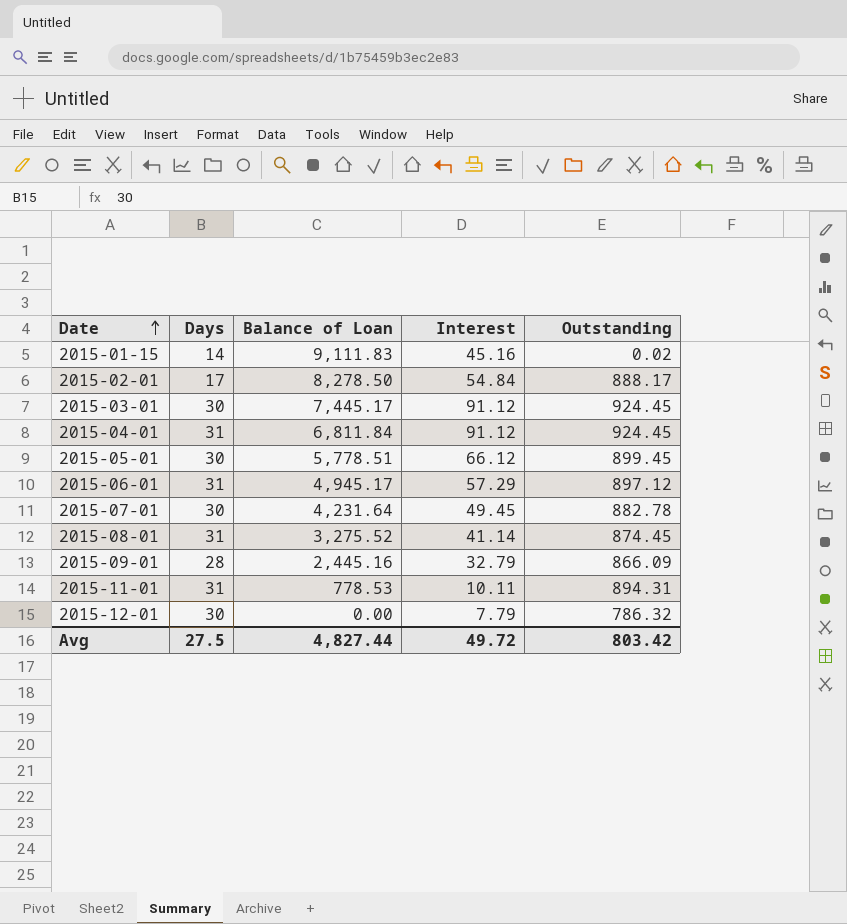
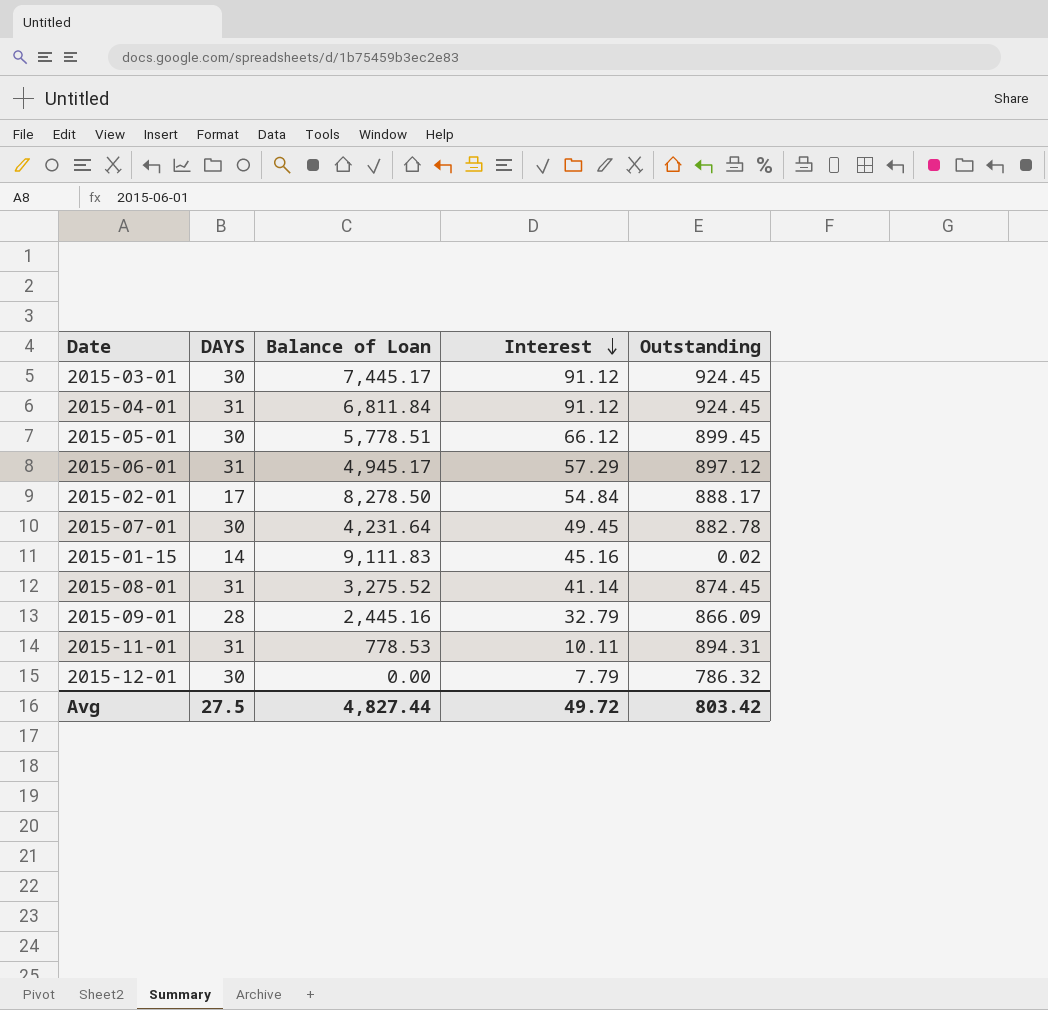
row order: Date ascending -> Interest descending
column name: Days -> DAYS

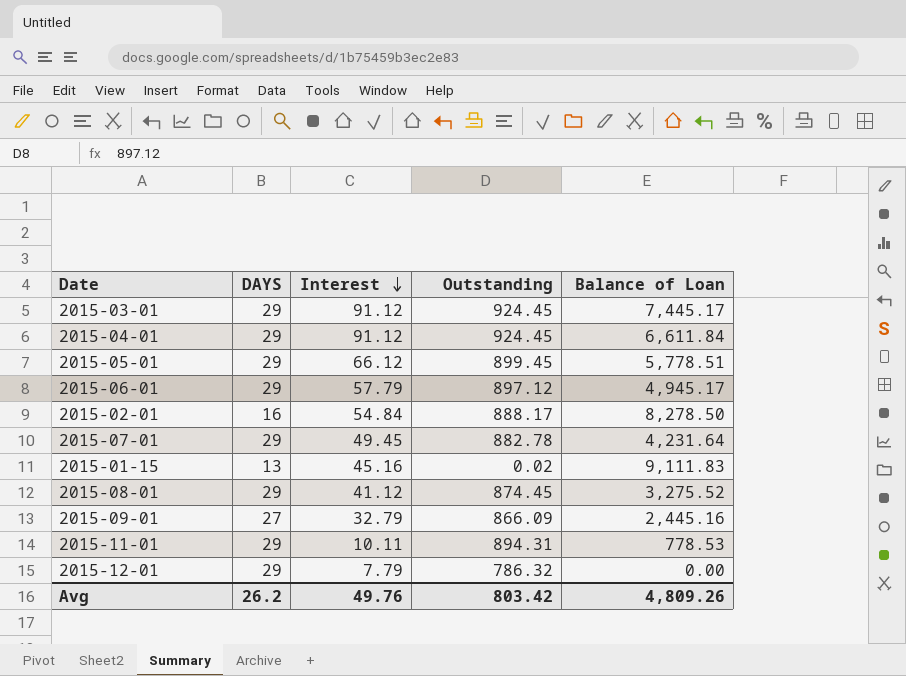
column Balance of Loan | position: 3 -> 5
2015-03-01 | DAYS: 30 -> 29
2015-04-01 | DAYS: 31 -> 29
2015-04-01 | Balance of Loan: 6,811.84 -> 6,611.84
2015-05-01 | DAYS: 30 -> 29
2015-06-01 | DAYS: 31 -> 29
2015-06-01 | Interest: 57.29 -> 57.79
2015-02-01 | DAYS: 17 -> 16
2015-07-01 | DAYS: 30 -> 29
2015-01-15 | DAYS: 14 -> 13
2015-08-01 | DAYS: 31 -> 29
2015-08-01 | Interest: 41.14 -> 41.12
2015-09-01 | DAYS: 28 -> 27
2015-11-01 | DAYS: 31 -> 29
2015-12-01 | DAYS: 30 -> 29
Avg | DAYS: 27.5 -> 26.2
Avg | Interest: 49.72 -> 49.76
Avg | Balance of Loan: 4,827.44 -> 4,809.26

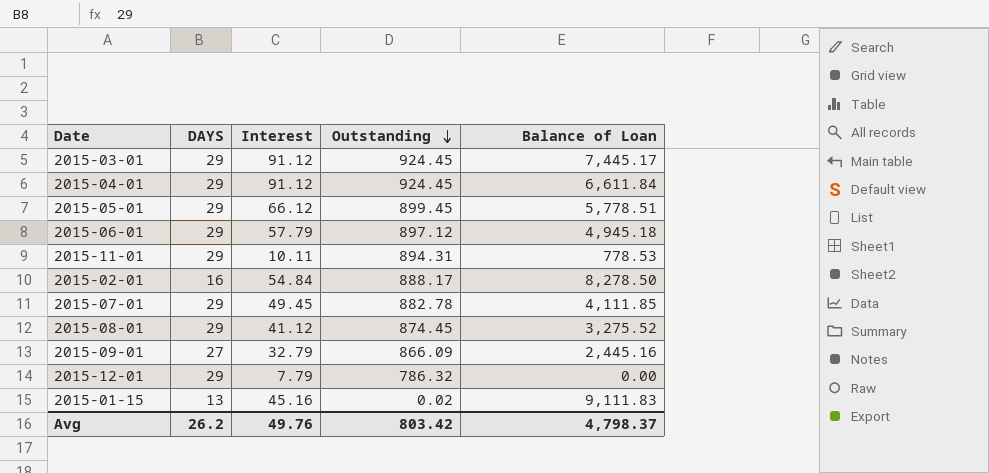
row order: Interest descending -> Outstanding descending
2015-06-01 | Balance of Loan: 4,945.17 -> 4,945.18
2015-07-01 | Balance of Loan: 4,231.64 -> 4,111.85
Avg | Balance of Loan: 4,809.26 -> 4,798.37

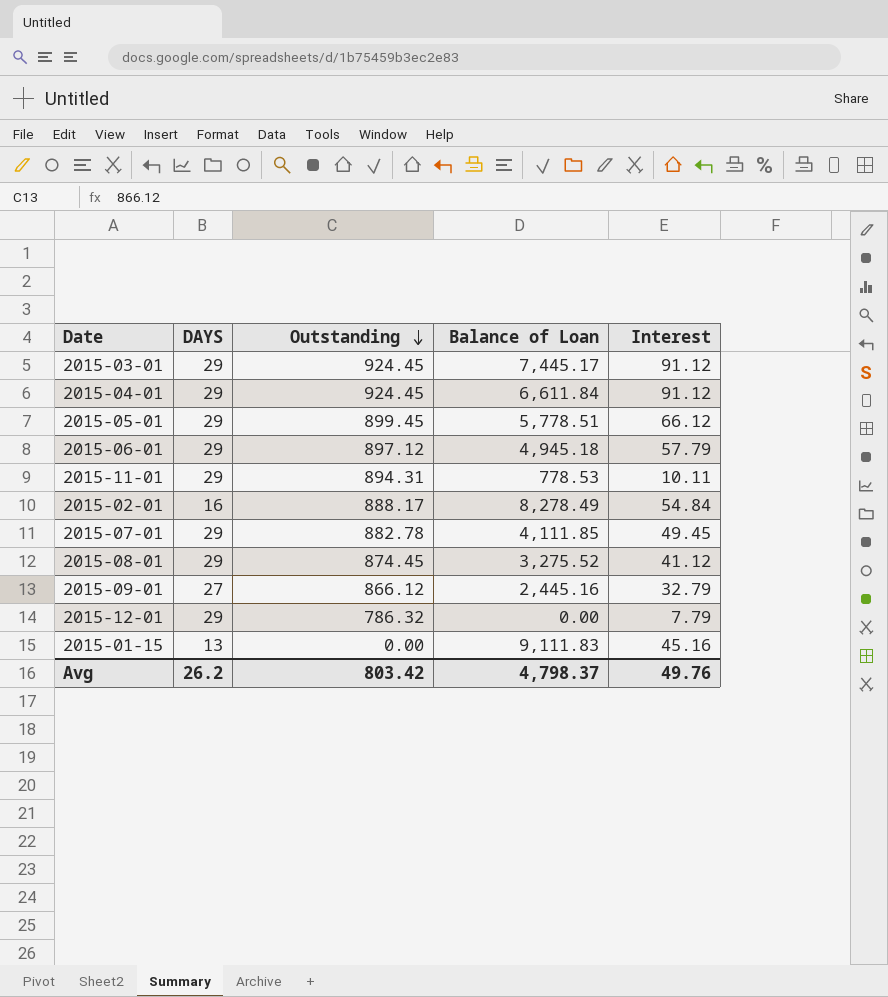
column Interest | position: 3 -> 5
2015-02-01 | Balance of Loan: 8,278.50 -> 8,278.49
2015-09-01 | Outstanding: 866.09 -> 866.12
2015-01-15 | Outstanding: 0.02 -> 0.00

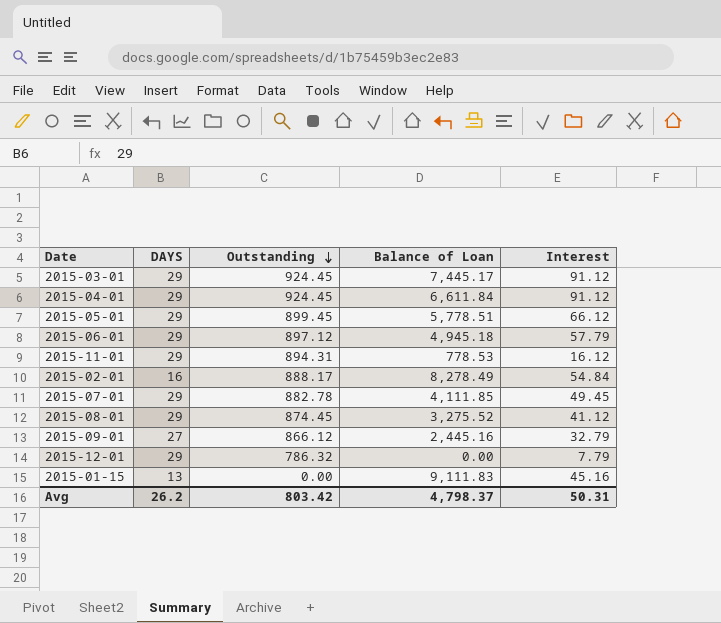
2015-11-01 | Interest: 10.11 -> 16.12
Avg | Interest: 49.76 -> 50.31

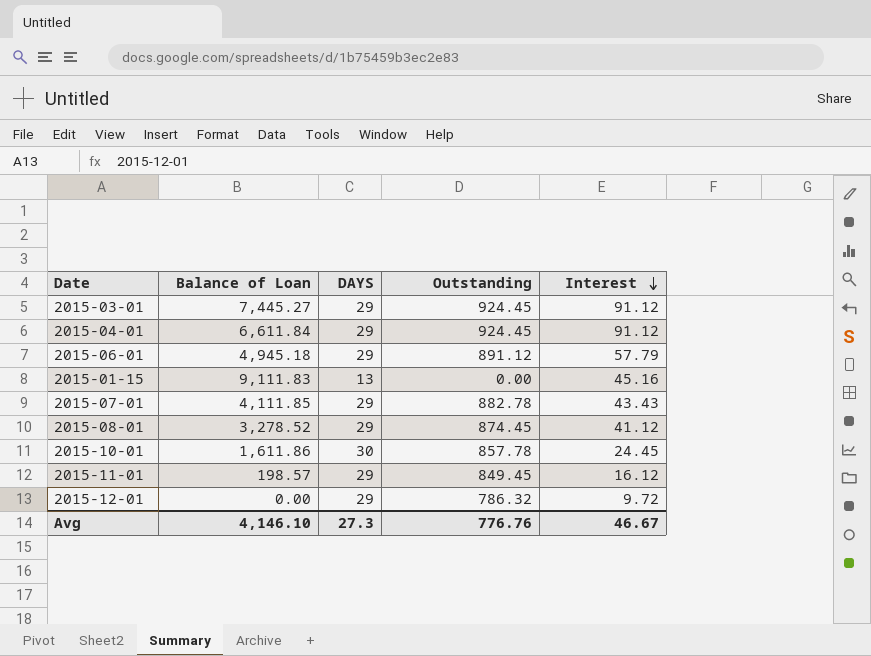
row order: Outstanding descending -> Interest descending
column Balance of Loan | position: 4 -> 2
row 2015-05-01: 29 | 899.45 | 5,778.51 | 66.12 -> none
row 2015-02-01: 16 | 888.17 | 8,278.49 | 54.84 -> none
row 2015-09-01: 27 | 866.12 | 2,445.16 | 32.79 -> none
2015-03-01 | Balance of Loan: 7,445.17 -> 7,445.27
2015-06-01 | Outstanding: 897.12 -> 891.12
2015-07-01 | Interest: 49.45 -> 43.43
2015-08-01 | Balance of Loan: 3,275.52 -> 3,278.52
row 2015-10-01: none -> 1,611.86 | 30 | 857.78 | 24.45
2015-11-01 | Balance of Loan: 778.53 -> 198.57
2015-11-01 | Outstanding: 894.31 -> 849.45
2015-12-01 | Interest: 7.79 -> 9.72
Avg | Balance of Loan: 4,798.37 -> 4,146.10
Avg | DAYS: 26.2 -> 27.3
Avg | Outstanding: 803.42 -> 776.76
Avg | Interest: 50.31 -> 46.67

